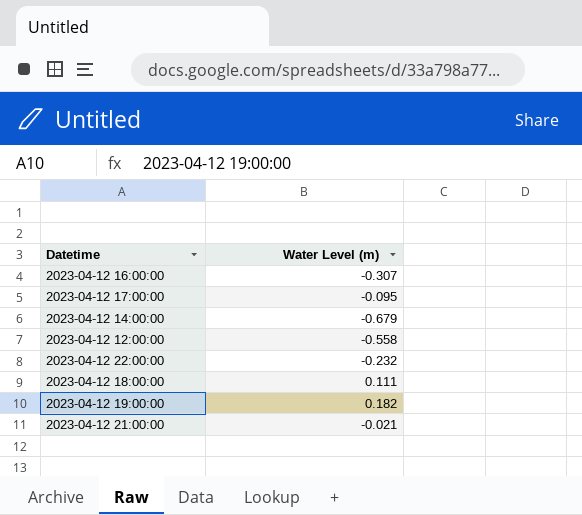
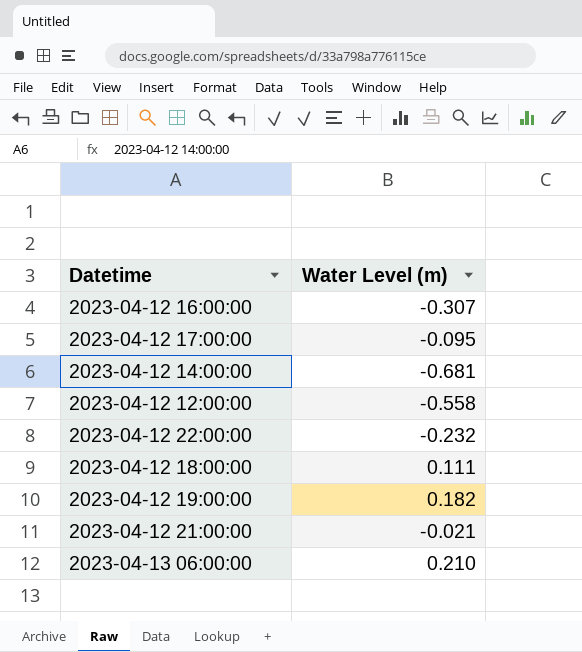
2023-04-12 14:00:00 | Water Level (m): -0.679 -> -0.681
row 2023-04-13 06:00:00: none -> 0.210

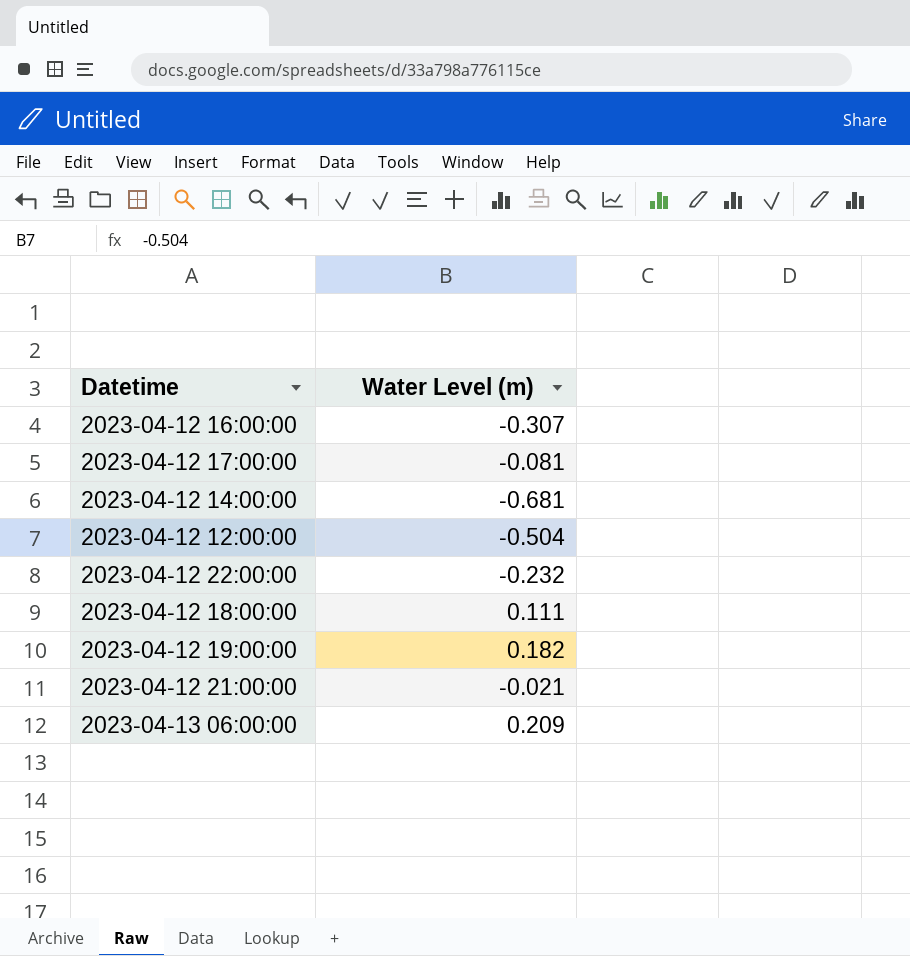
2023-04-12 17:00:00 | Water Level (m): -0.095 -> -0.081
2023-04-12 12:00:00 | Water Level (m): -0.558 -> -0.504
2023-04-13 06:00:00 | Water Level (m): 0.210 -> 0.209

